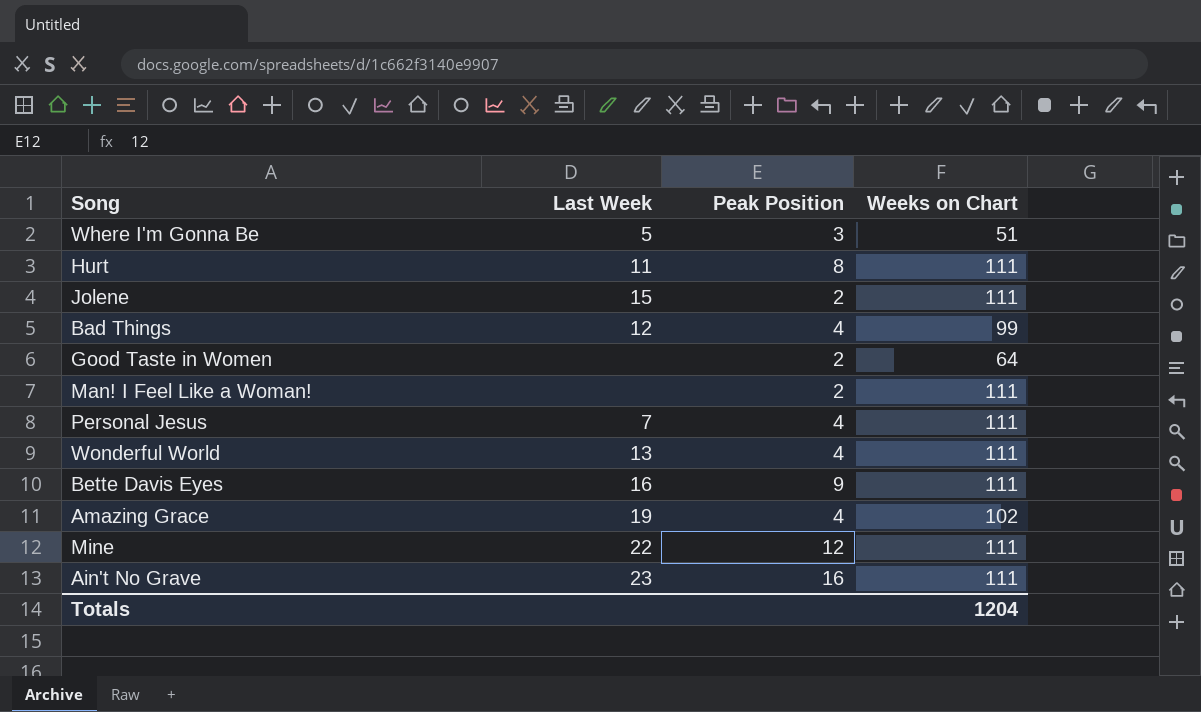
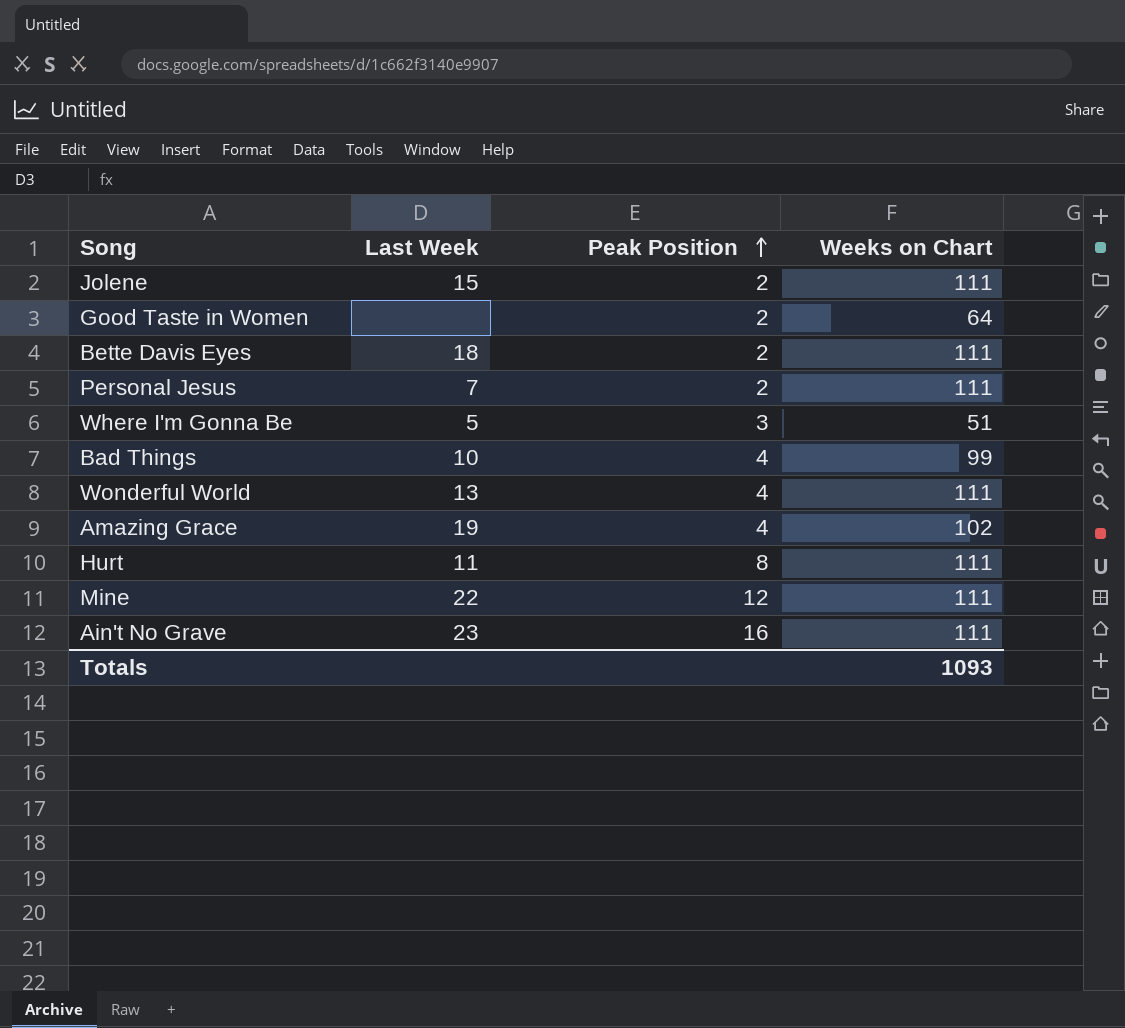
row order: none -> Peak Position ascending
row Man! I Feel Like a Woman!: none | 2 | 111 -> none
Bette Davis Eyes | Last Week: 16 -> 18
Bette Davis Eyes | Peak Position: 9 -> 2
Personal Jesus | Peak Position: 4 -> 2
Bad Things | Last Week: 12 -> 10
Totals | Weeks on Chart: 1204 -> 1093

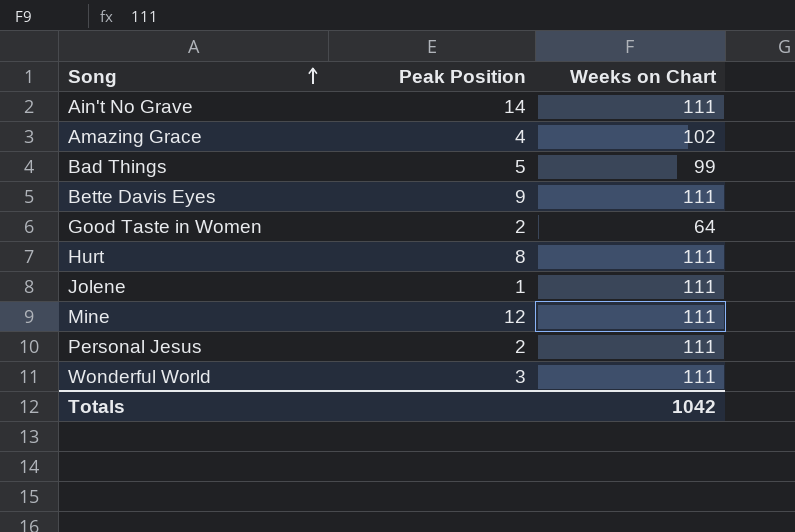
row order: Peak Position ascending -> Song ascending
column Last Week | position: 2 -> none
row Where I'm Gonna Be: 5 | 3 | 51 -> none
Ain't No Grave | Peak Position: 16 -> 14
Bad Things | Peak Position: 4 -> 5
Bette Davis Eyes | Peak Position: 2 -> 9
Jolene | Peak Position: 2 -> 1
Wonderful World | Peak Position: 4 -> 3
Totals | Weeks on Chart: 1093 -> 1042

